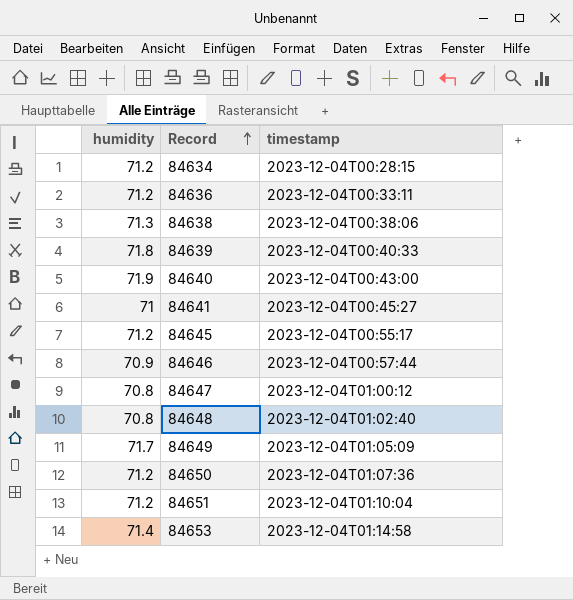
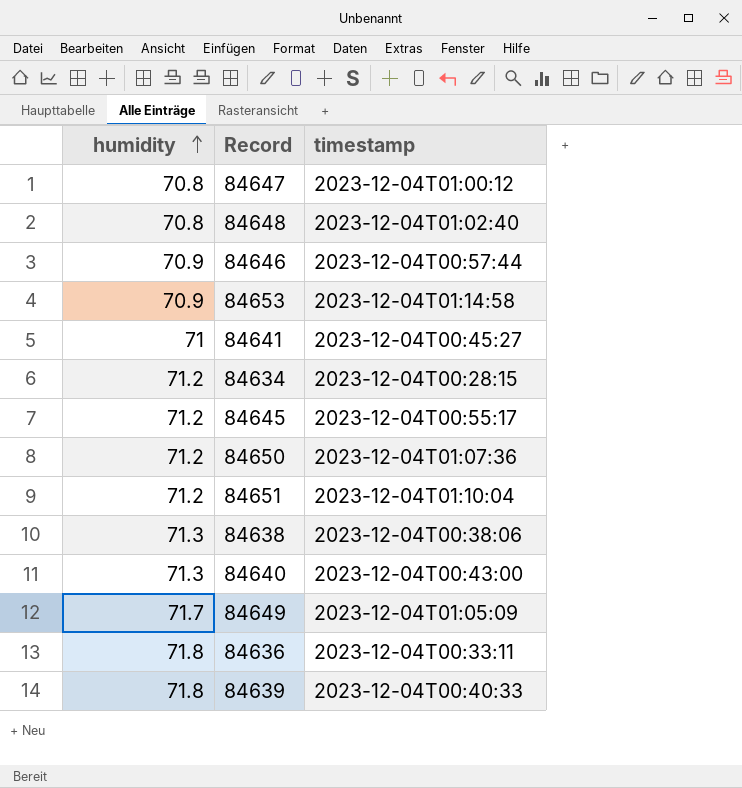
row order: Record ascending -> humidity ascending
84653 | humidity: 71.4 -> 70.9
84640 | humidity: 71.9 -> 71.3
84636 | humidity: 71.2 -> 71.8

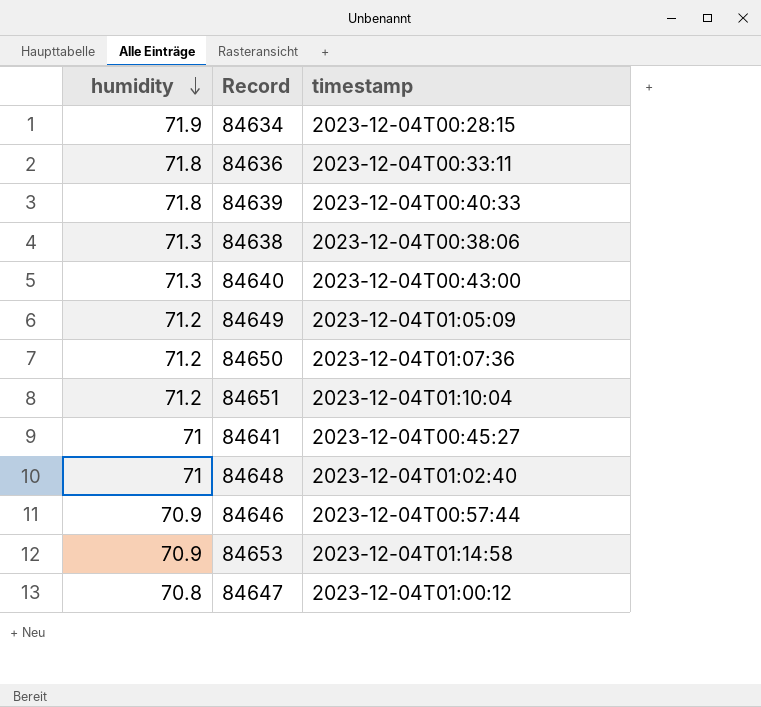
row order: humidity ascending -> humidity descending
row 84645: 71.2 | 2023-12-04T00:55:17 -> none
84634 | humidity: 71.2 -> 71.9
84649 | humidity: 71.7 -> 71.2
84648 | humidity: 70.8 -> 71

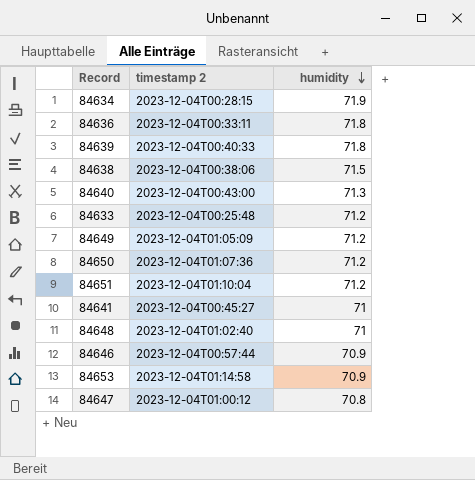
column name: timestamp -> timestamp 2
column humidity | position: 1 -> 3
84638 | humidity: 71.3 -> 71.5
row 84633: none -> 2023-12-04T00:25:48 | 71.2

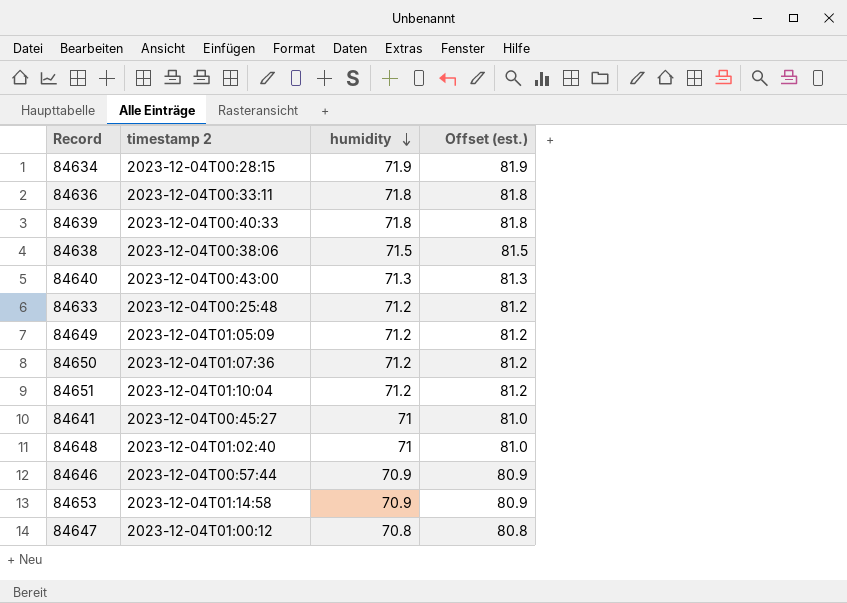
column Offset (est.) | formula: none -> [humidity] + 10

